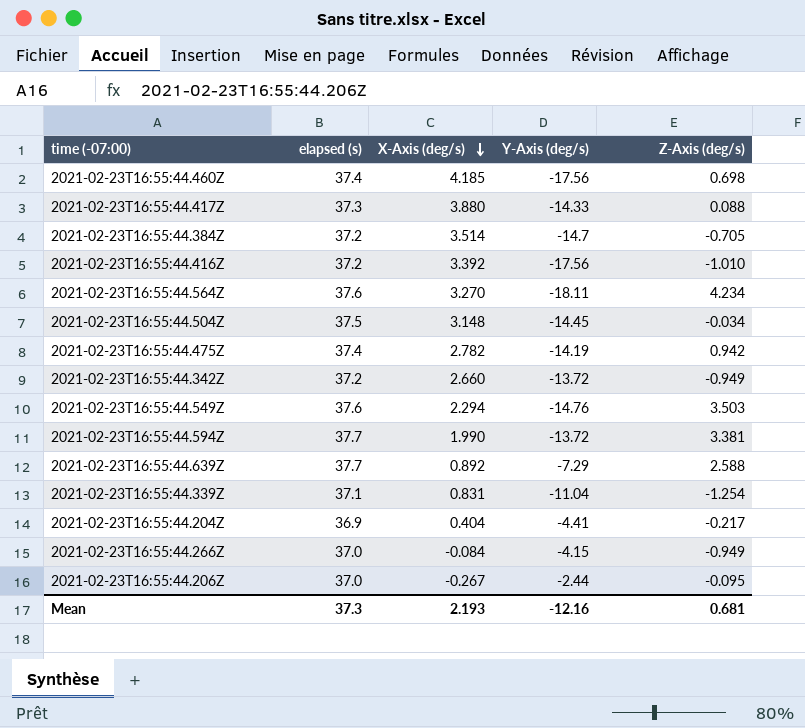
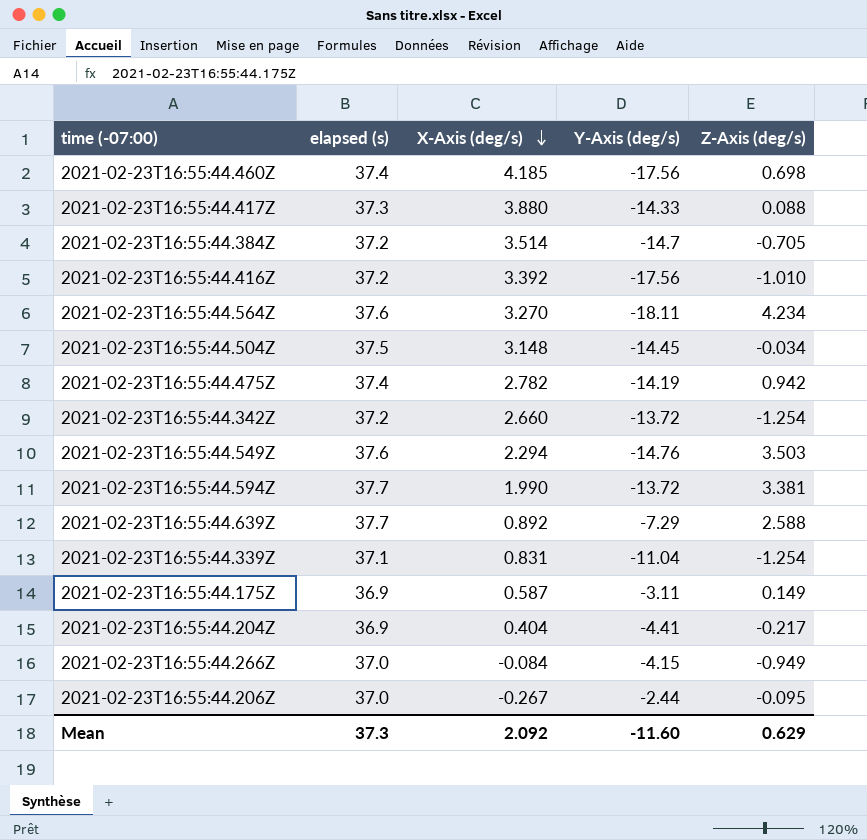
2021-02-23T16:55:44.342Z | Z-Axis (deg/s): -0.949 -> -1.254
row 2021-02-23T16:55:44.175Z: none -> 36.9 | 0.587 | -3.11 | 0.149
Mean | X-Axis (deg/s): 2.193 -> 2.092
Mean | Y-Axis (deg/s): -12.16 -> -11.60
Mean | Z-Axis (deg/s): 0.681 -> 0.629

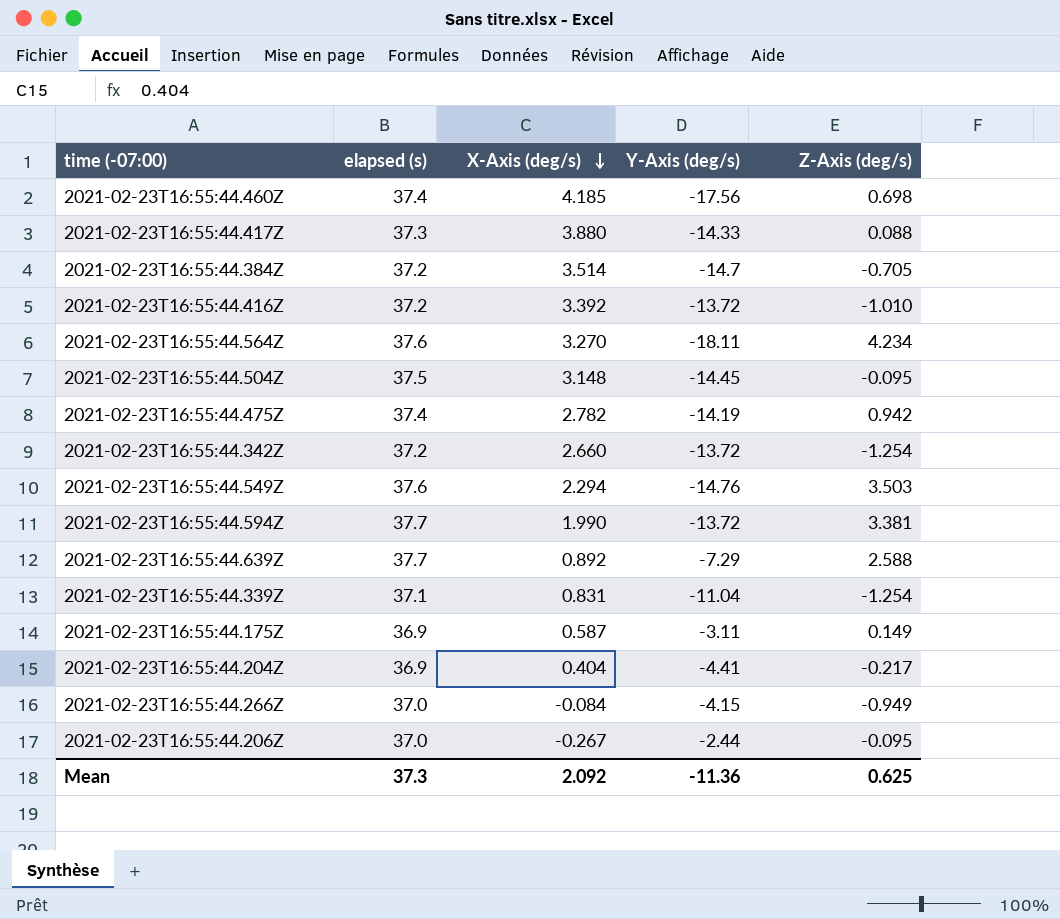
2021-02-23T16:55:44.416Z | Y-Axis (deg/s): -17.56 -> -13.72
2021-02-23T16:55:44.504Z | Z-Axis (deg/s): -0.034 -> -0.095
Mean | Y-Axis (deg/s): -11.60 -> -11.36
Mean | Z-Axis (deg/s): 0.629 -> 0.625

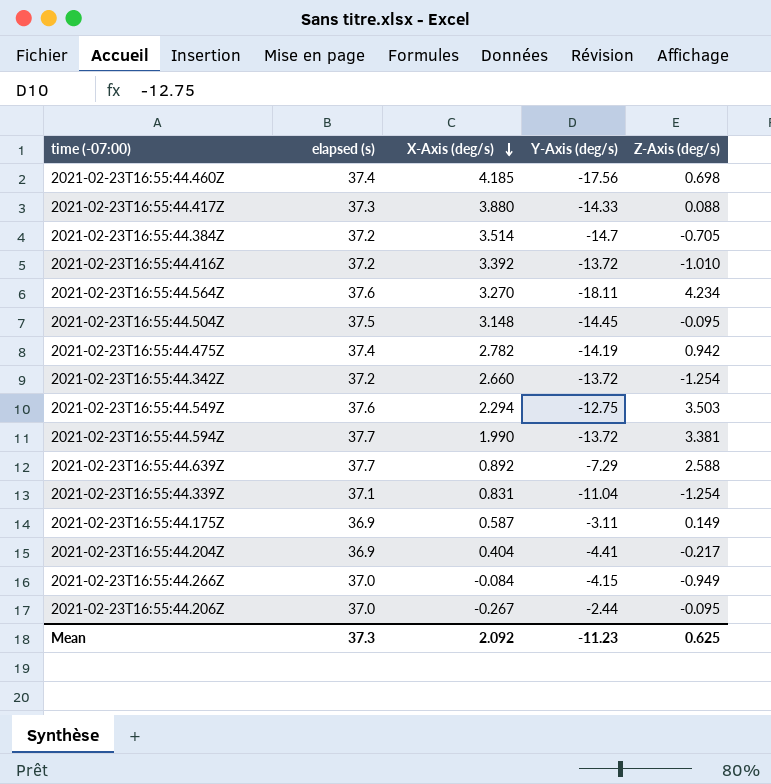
2021-02-23T16:55:44.549Z | Y-Axis (deg/s): -14.76 -> -12.75
Mean | Y-Axis (deg/s): -11.36 -> -11.23

